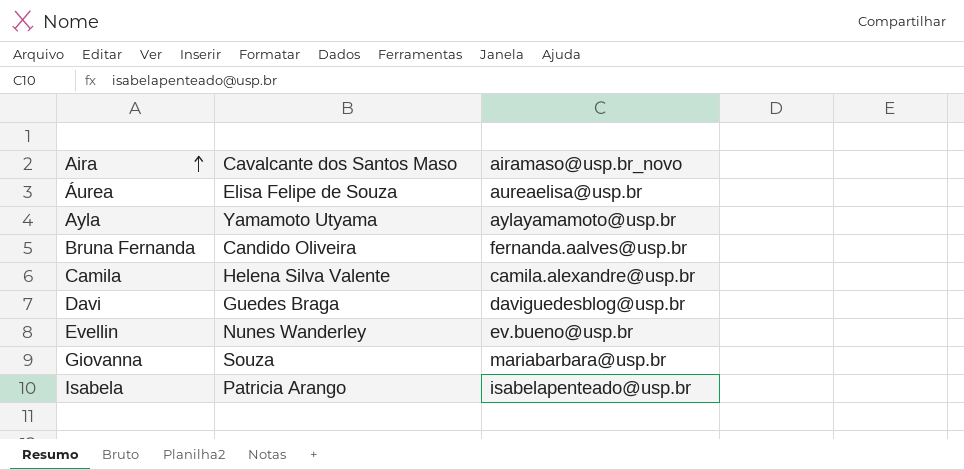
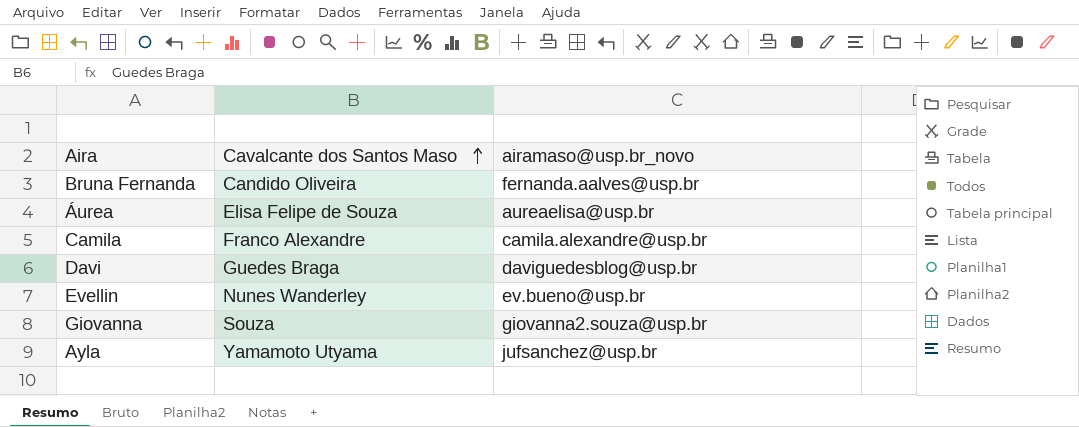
row order: Aira ascending -> Cavalcante dos Santos Maso ascending
row Isabela: Patricia Arango | isabelapenteado@usp.br -> none
Camila | Cavalcante dos Santos Maso: Helena Silva Valente -> Franco Alexandre
Giovanna | airamaso@usp.br_novo: mariabarbara@usp.br -> giovanna2.souza@usp.br
Ayla | airamaso@usp.br_novo: aylayamamoto@usp.br -> jufsanchez@usp.br

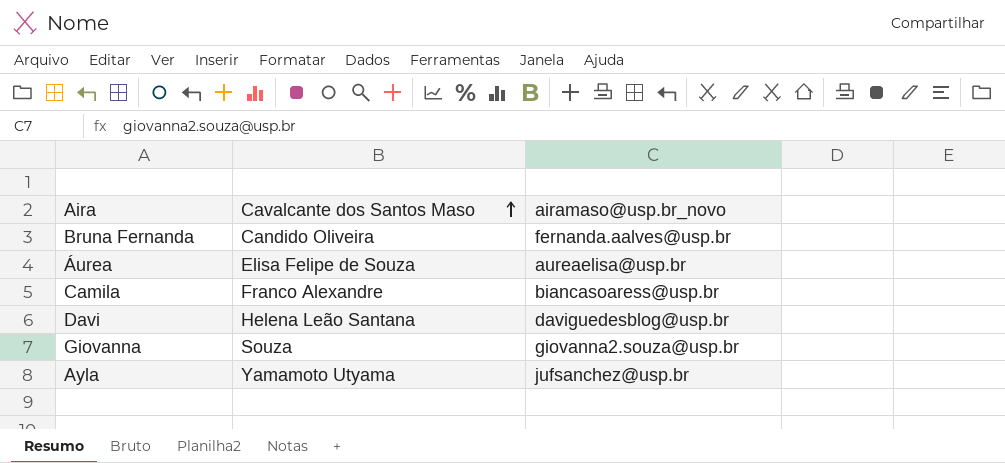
row Evellin: Nunes Wanderley | ev.bueno@usp.br -> none
Camila | airamaso@usp.br_novo: camila.alexandre@usp.br -> biancasoaress@usp.br
Davi | Cavalcante dos Santos Maso: Guedes Braga -> Helena Leão Santana

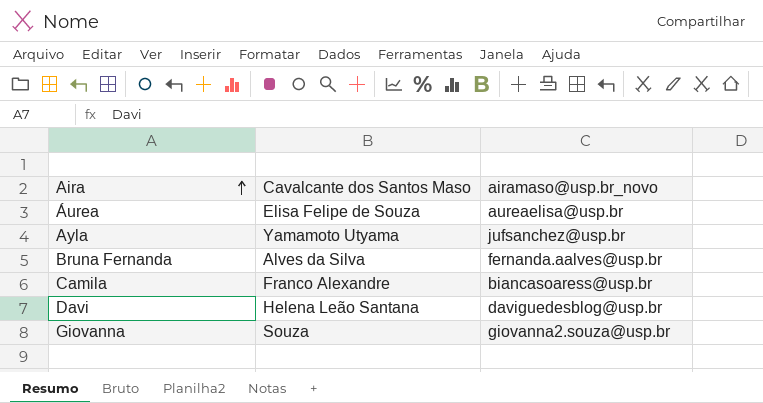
row order: Cavalcante dos Santos Maso ascending -> Aira ascending
Bruna Fernanda | Cavalcante dos Santos Maso: Candido Oliveira -> Alves da Silva

